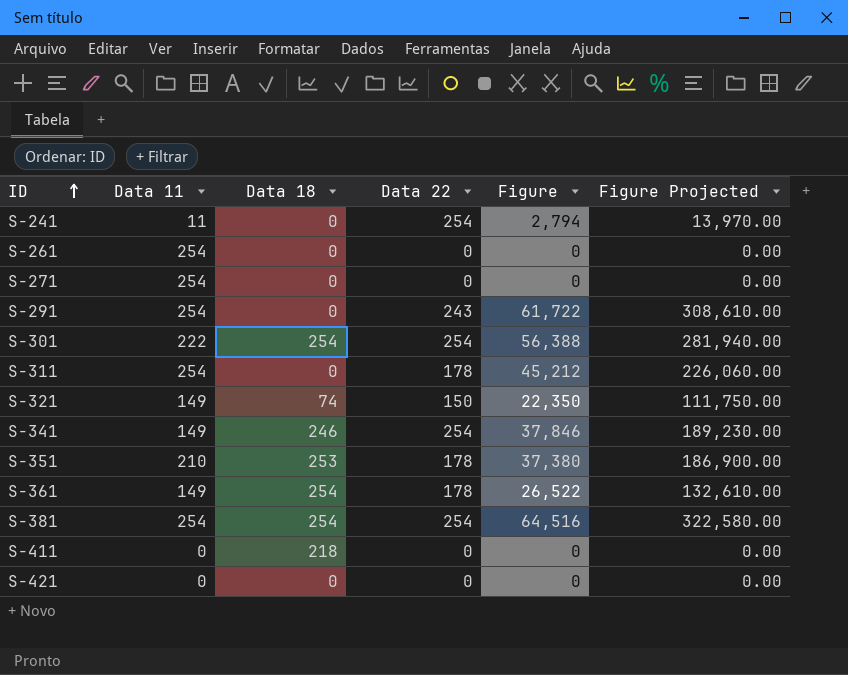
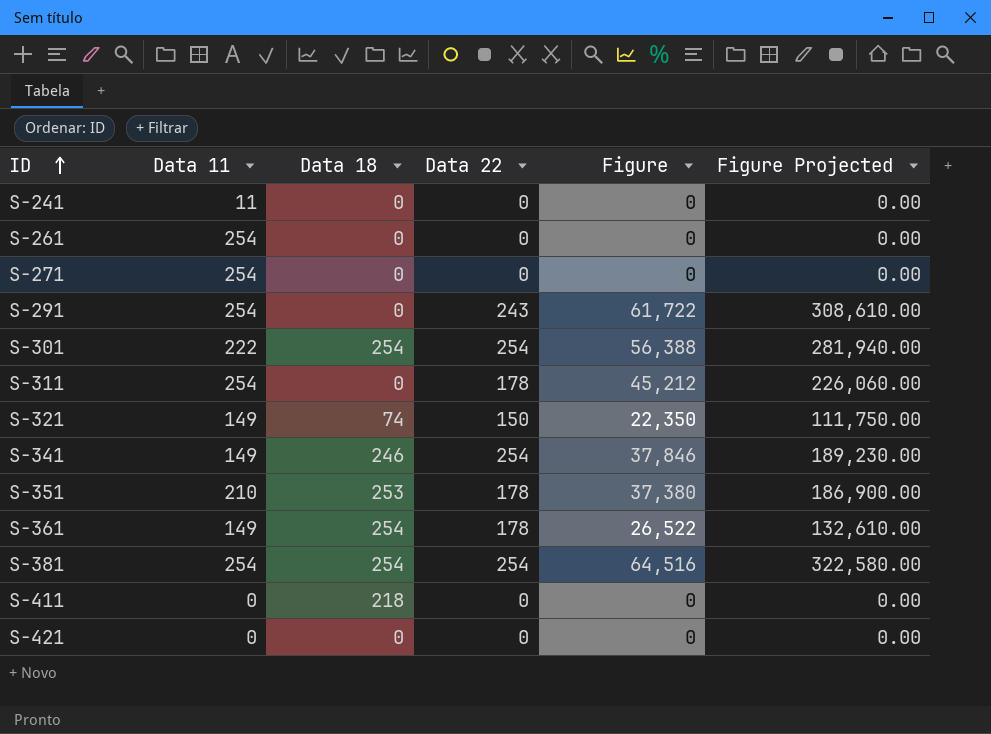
S-241 | Data 22: 254 -> 0
S-241 | Figure: 2,794 -> 0
S-241 | Figure Projected: 13,970.00 -> 0.00

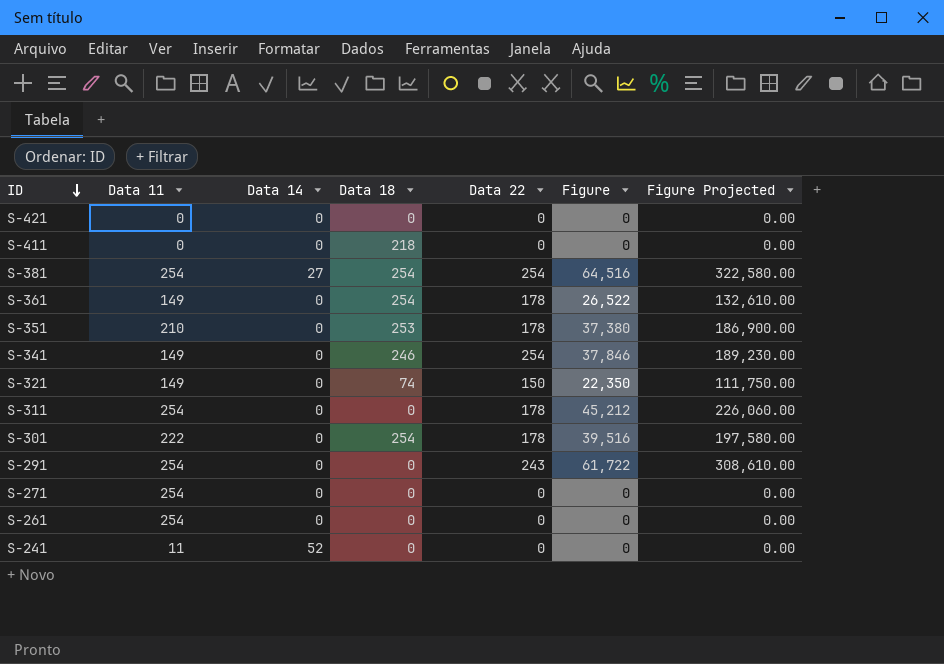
row order: ID ascending -> ID descending
column Data 14 | position: none -> 3
S-301 | Data 22: 254 -> 178
S-301 | Figure: 56,388 -> 39,516
S-301 | Figure Projected: 281,940.00 -> 197,580.00

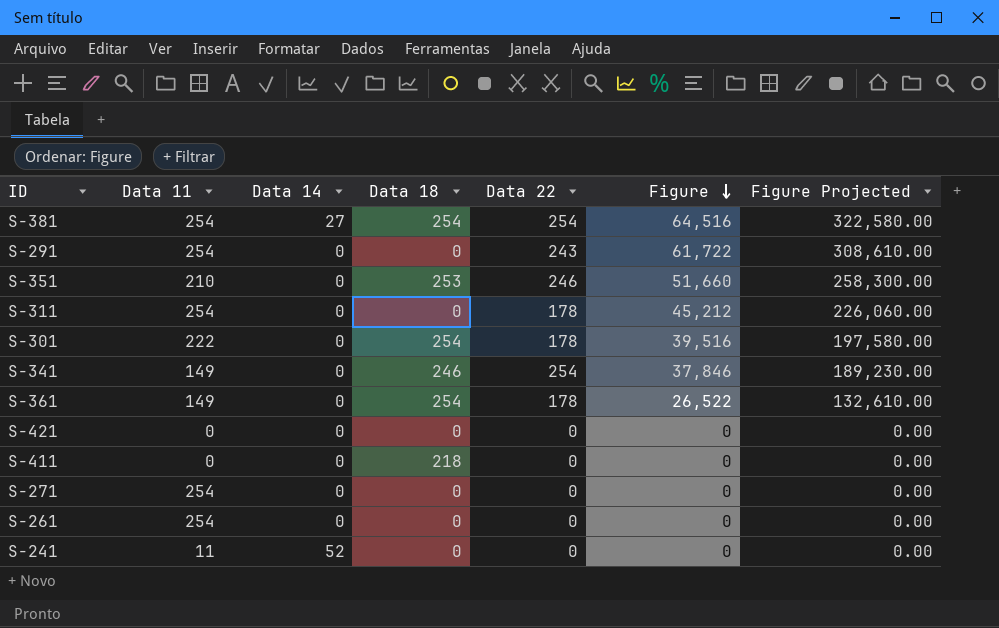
row order: ID descending -> Figure descending
row S-321: 149 | 0 | 74 | 150 | 22,350 | 111,750.00 -> none
S-351 | Data 22: 178 -> 246
S-351 | Figure: 37,380 -> 51,660
S-351 | Figure Projected: 186,900.00 -> 258,300.00

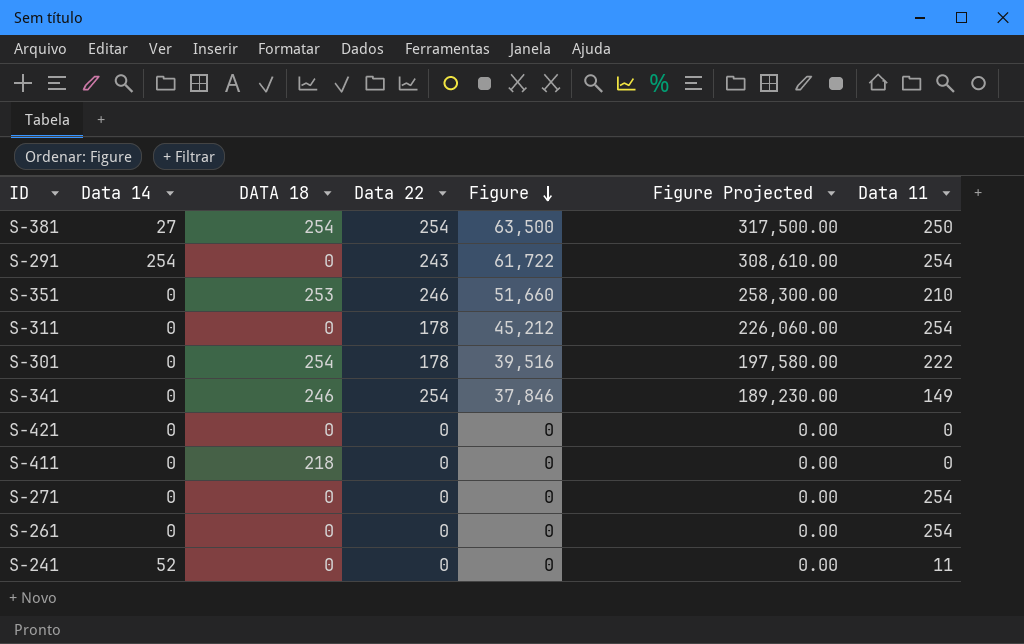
column name: Data 18 -> DATA 18
column Data 11 | position: 2 -> 7
row S-361: 149 | 0 | 254 | 178 | 26,522 | 132,610.00 -> none
S-381 | Figure: 64,516 -> 63,500
S-381 | Figure Projected: 322,580.00 -> 317,500.00
S-381 | Data 11: 254 -> 250
S-291 | Data 14: 0 -> 254

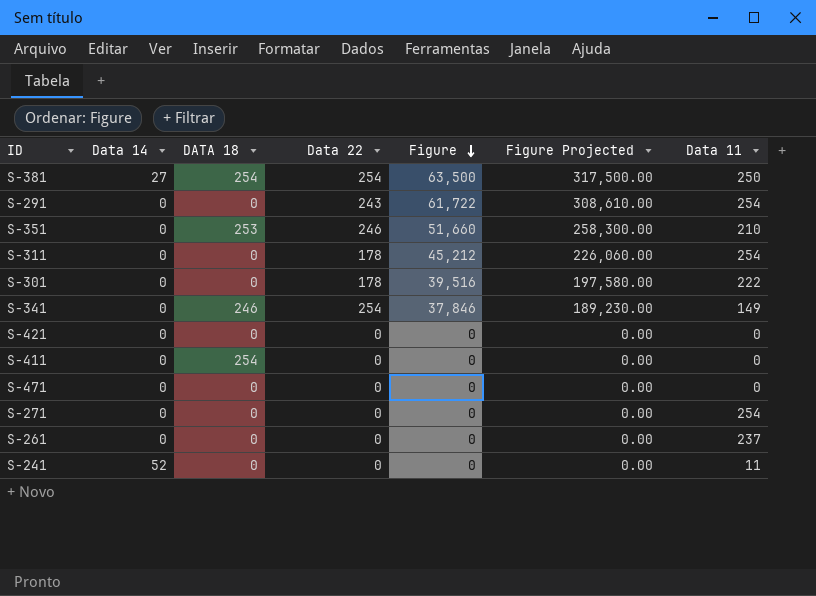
S-291 | Data 14: 254 -> 0
S-301 | DATA 18: 254 -> 0
S-411 | DATA 18: 218 -> 254
row S-471: none -> 0 | 0 | 0 | 0 | 0.00 | 0
S-261 | Data 11: 254 -> 237

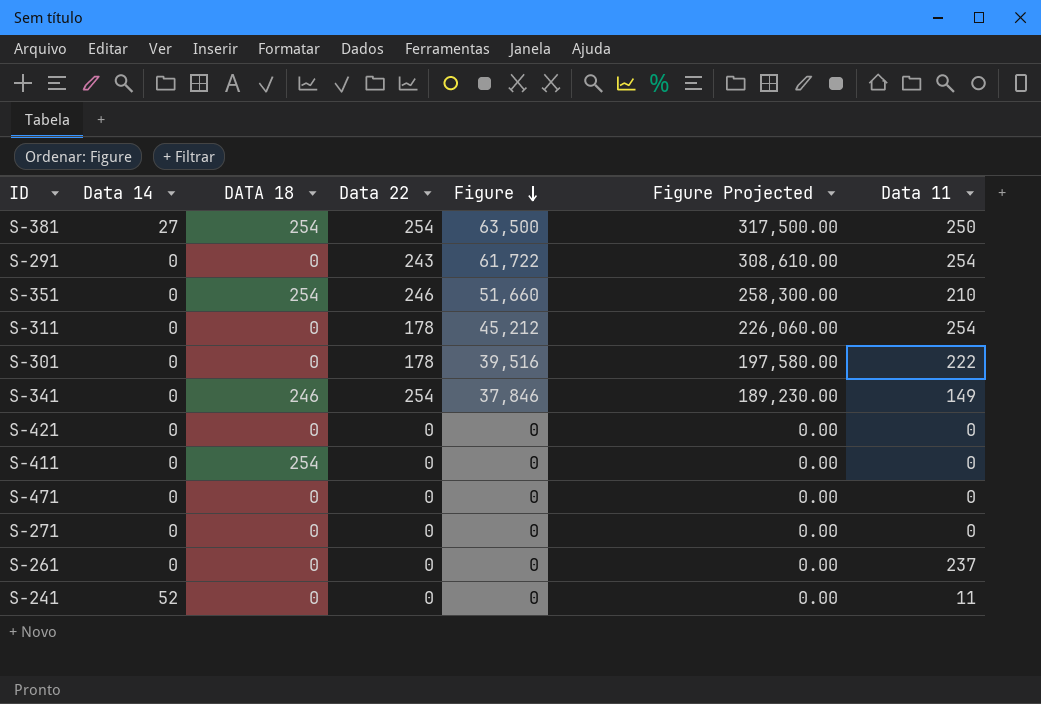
S-351 | DATA 18: 253 -> 254
S-271 | Data 11: 254 -> 0

